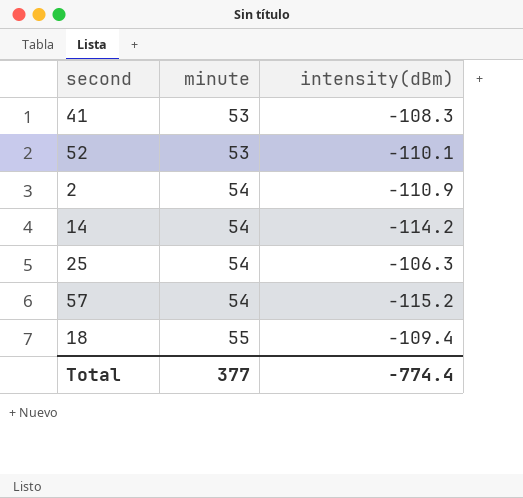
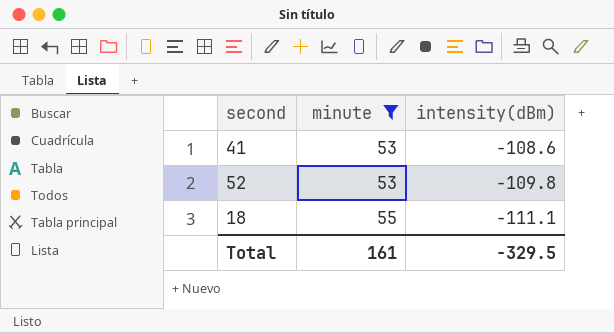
filter: none -> minute != 54
41 | intensity(dBm): -108.3 -> -108.6
52 | intensity(dBm): -110.1 -> -109.8
18 | intensity(dBm): -109.4 -> -111.1
Total | minute: 377 -> 161
Total | intensity(dBm): -774.4 -> -329.5

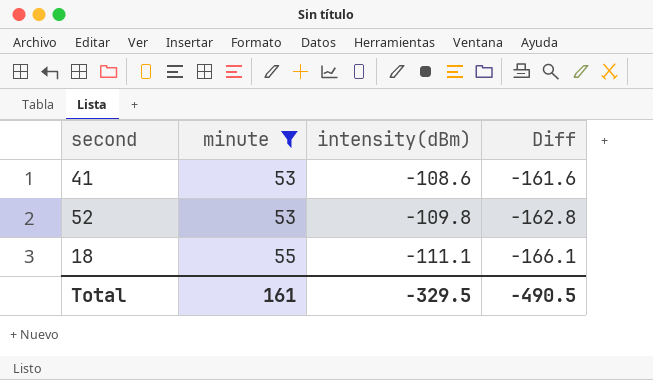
column Diff | formula: none -> [intensity(dBm)] - [minute]

